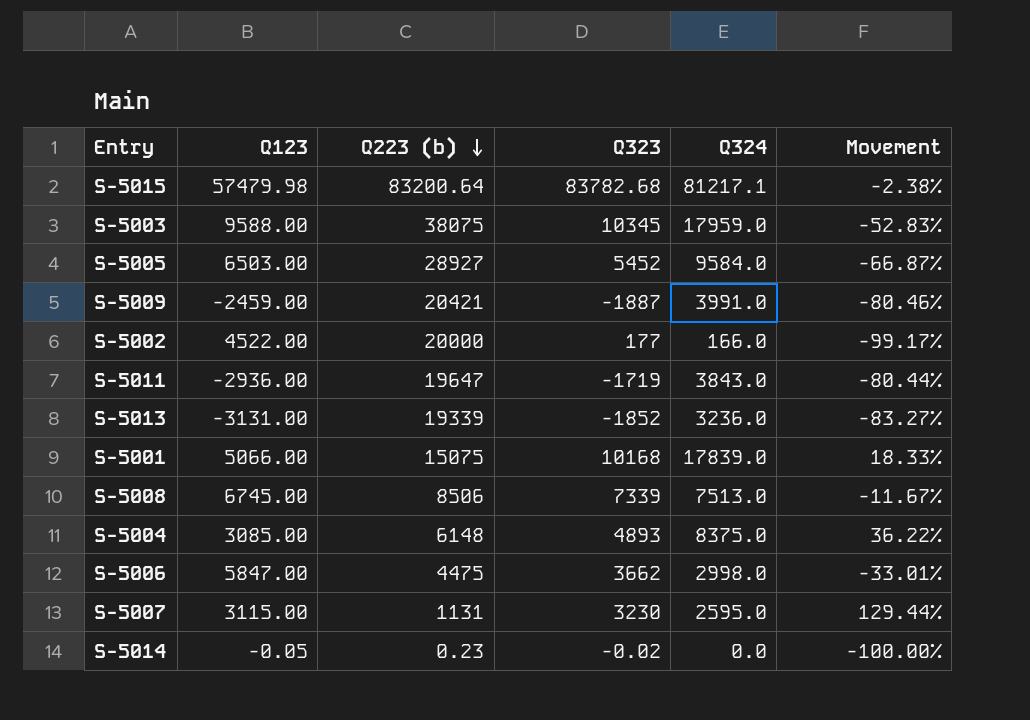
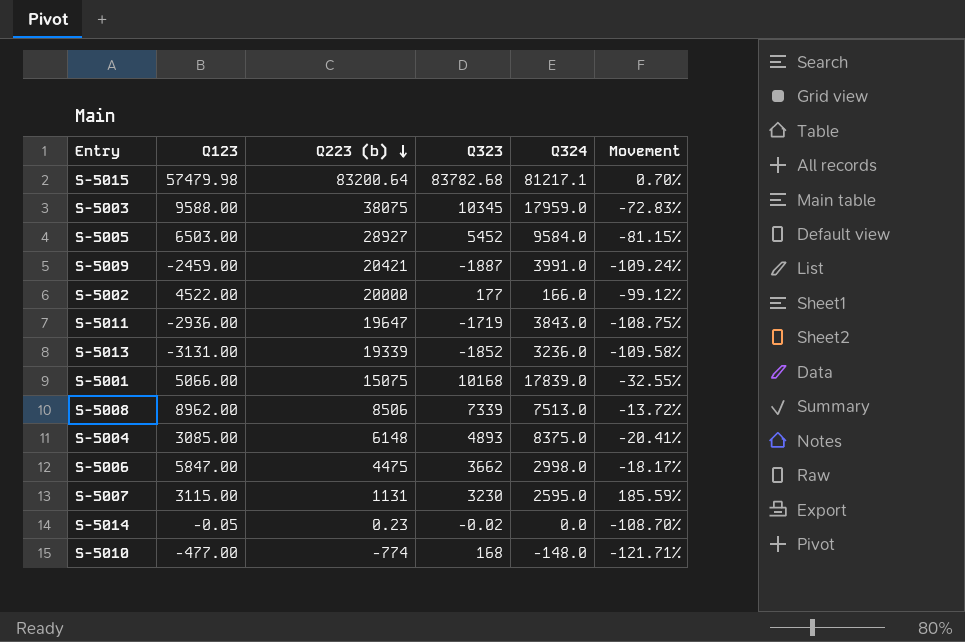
column Movement | formula: ([Q324] - [Q223 (b)]) / [Q223 (b)] -> ([Q323] - [Q223 (b)]) / [Q223 (b)]
S-5008 | Q123: 6745.00 -> 8962.00
row S-5010: none -> -477.00 | -774 | 168 | -148.0 | -121.71%

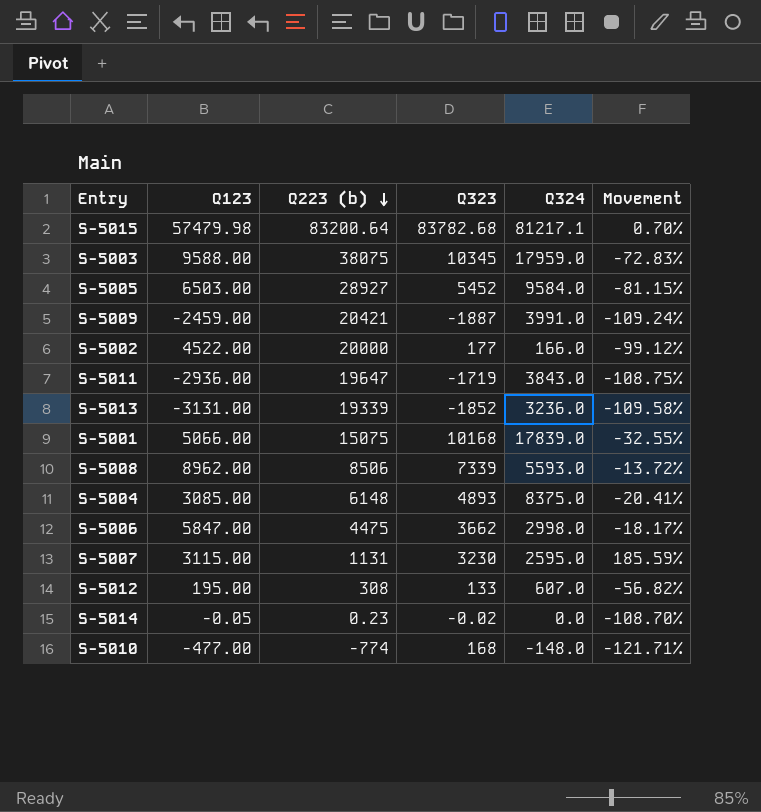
S-5008 | Q324: 7513.0 -> 5593.0
row S-5012: none -> 195.00 | 308 | 133 | 607.0 | -56.82%

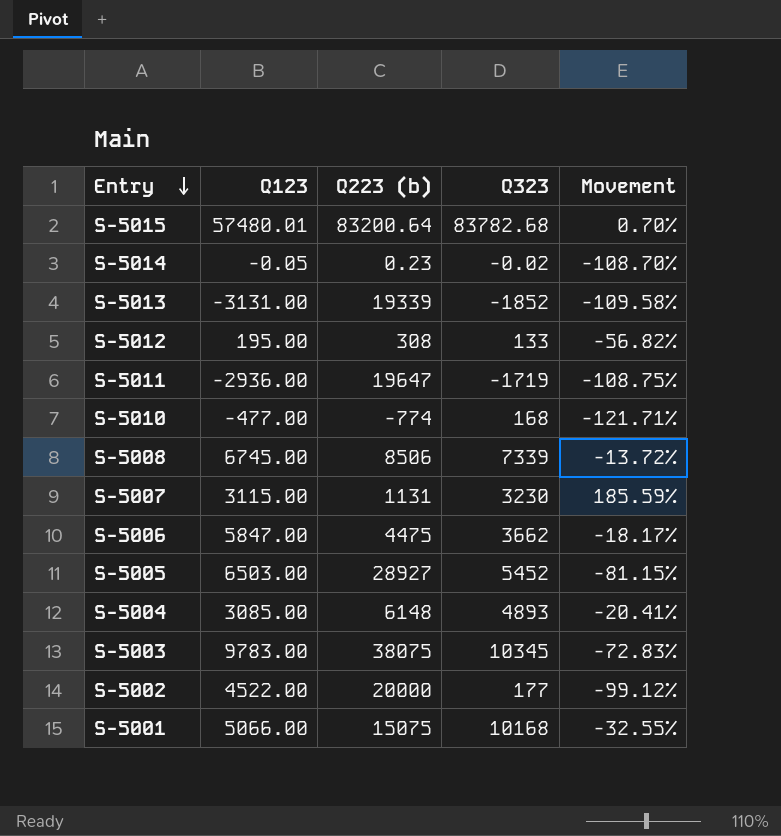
row order: Q223 (b) descending -> Entry descending
column Q324 | position: 5 -> none
row S-5009: -2459.00 | 20421 | -1887 | 3991.0 | -109.24% -> none
S-5015 | Q123: 57479.98 -> 57480.01
S-5008 | Q123: 8962.00 -> 6745.00
S-5003 | Q123: 9588.00 -> 9783.00

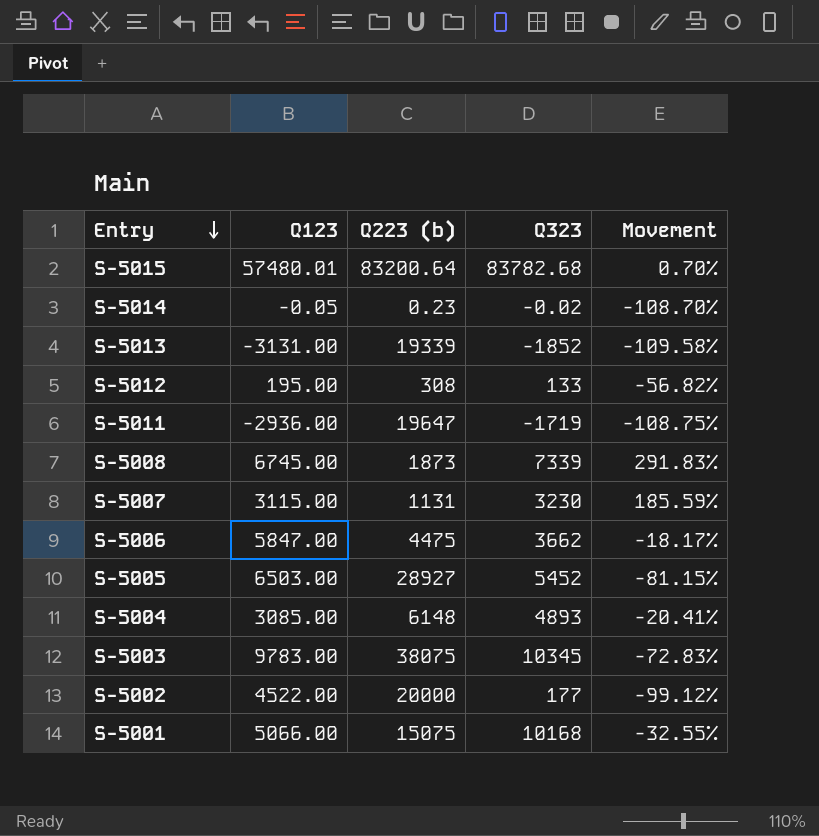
row S-5010: -477.00 | -774 | 168 | -121.71% -> none
S-5008 | Q223 (b): 8506 -> 1873
S-5008 | Movement: -13.72% -> 291.83%

